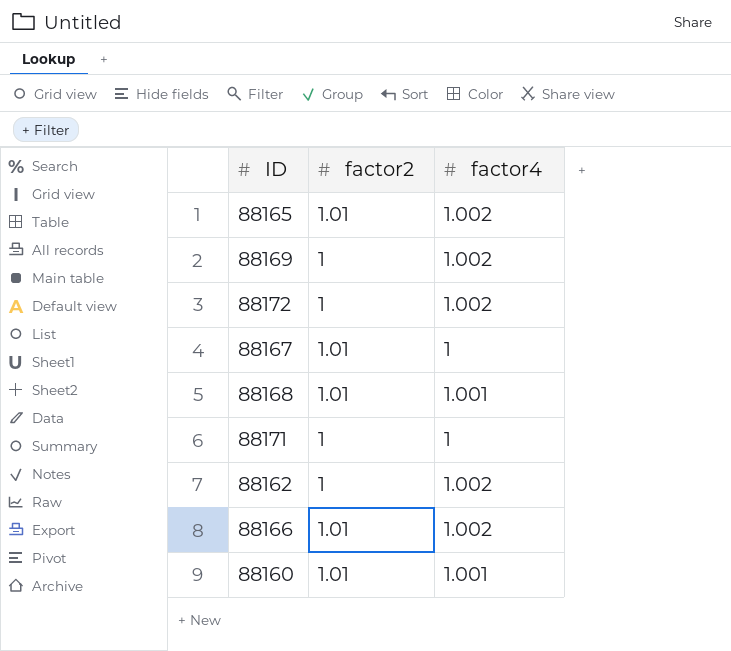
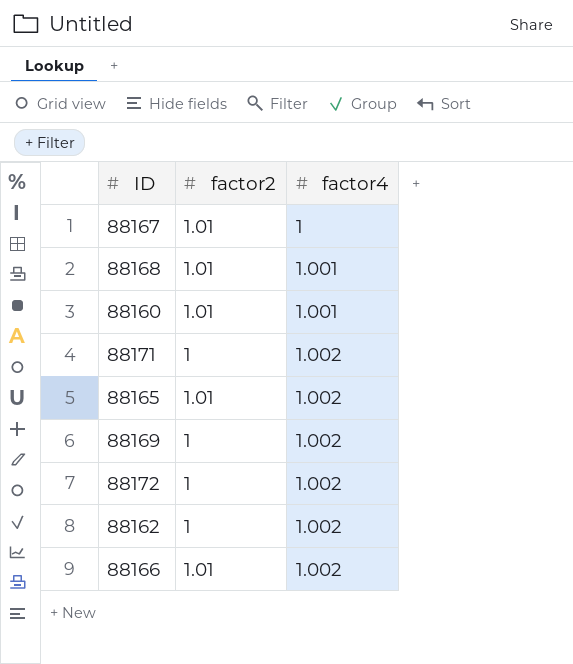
row order: none -> factor4 ascending
88171 | factor4: 1 -> 1.002

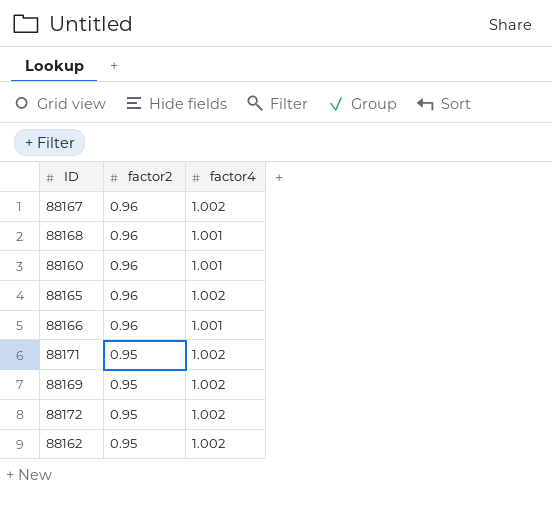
row order: factor4 ascending -> factor2 descending
88167 | factor2: 1.01 -> 0.96
88167 | factor4: 1 -> 1.002
88168 | factor2: 1.01 -> 0.96
88160 | factor2: 1.01 -> 0.96
88165 | factor2: 1.01 -> 0.96
88166 | factor2: 1.01 -> 0.96
88166 | factor4: 1.002 -> 1.001
88171 | factor2: 1 -> 0.95
88169 | factor2: 1 -> 0.95
88172 | factor2: 1 -> 0.95
88162 | factor2: 1 -> 0.95

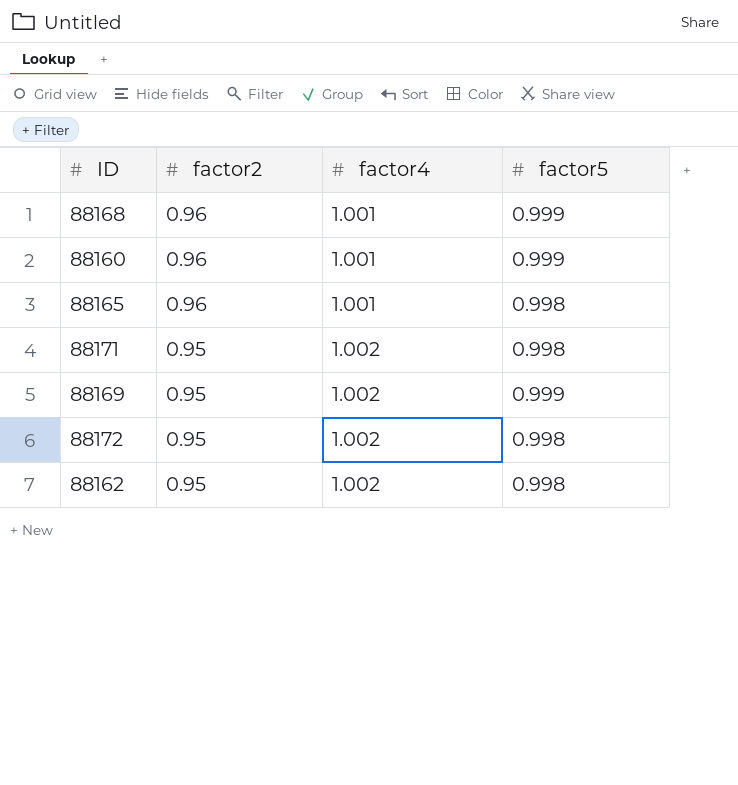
column factor5 | position: none -> 4
row 88167: 0.96 | 1.002 -> none
row 88166: 0.96 | 1.001 -> none
88165 | factor4: 1.002 -> 1.001

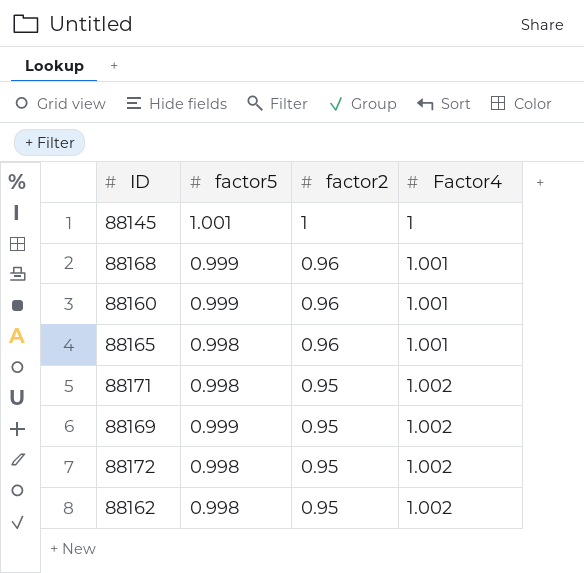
column factor5 | position: 4 -> 2
column name: factor4 -> Factor4
row 88145: none -> 1.001 | 1 | 1

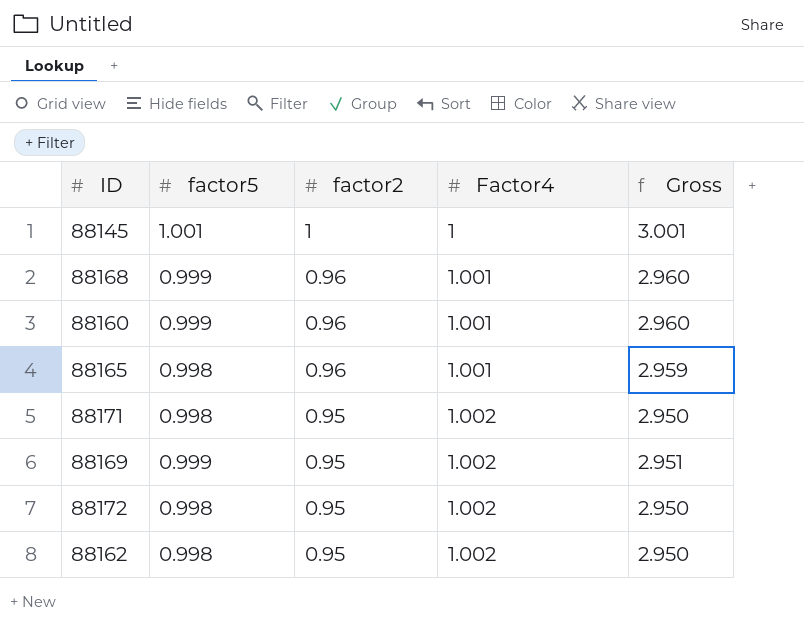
column Gross | formula: none -> [factor5] + [factor2] + [Factor4]

